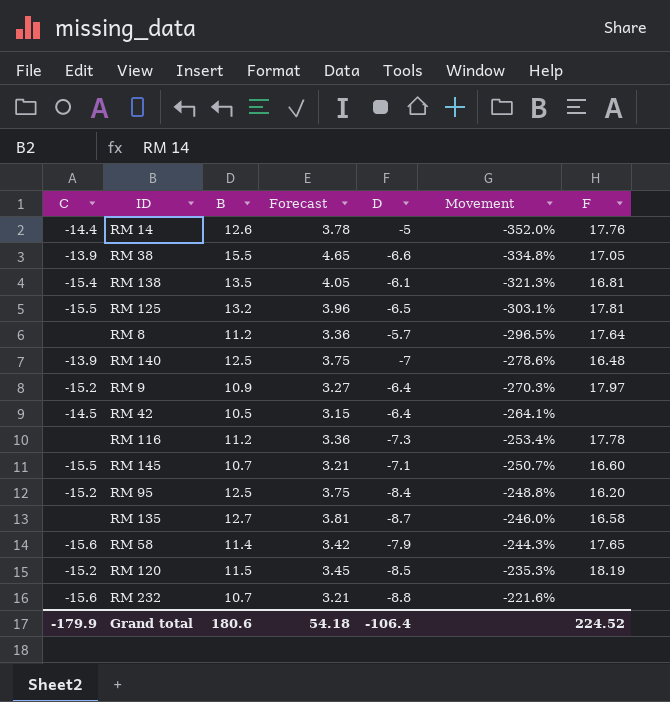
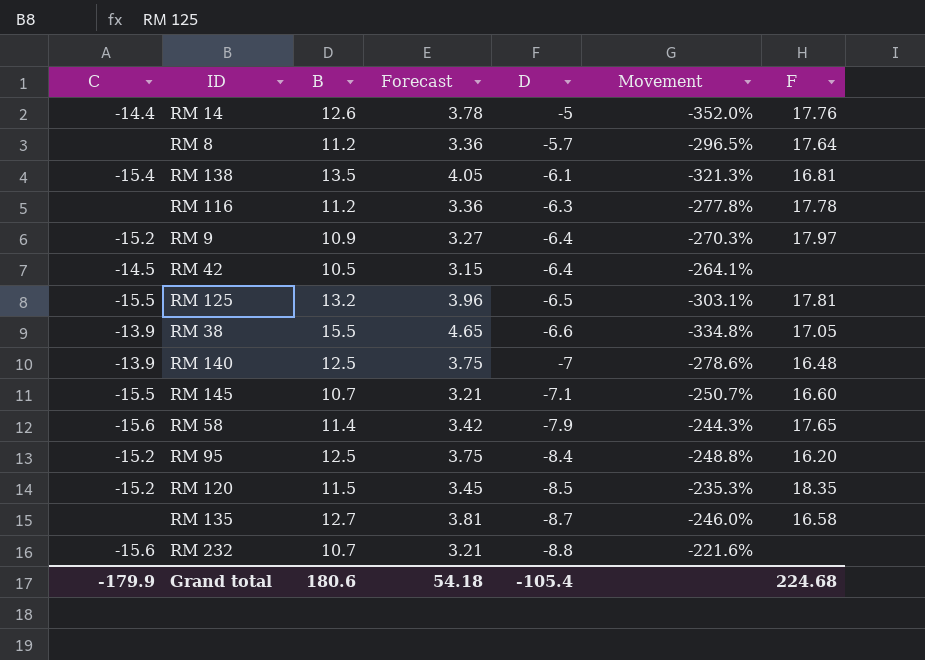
row order: Movement ascending -> D descending
RM 116 | D: -7.3 -> -6.3
RM 116 | Movement: -253.4% -> -277.8%
RM 120 | F: 18.19 -> 18.35
Grand total | D: -106.4 -> -105.4
Grand total | F: 224.52 -> 224.68

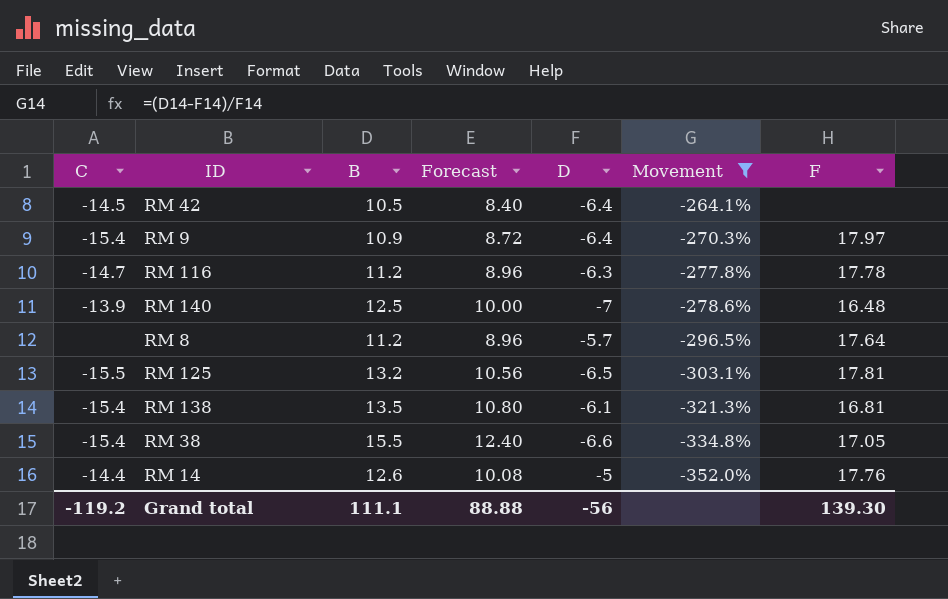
filter: none -> Movement <= -264.1%
row order: D descending -> Movement descending
column Forecast | formula: [B] * 0.3 -> [B] * 0.8
RM 9 | C: -15.2 -> -15.4
RM 116 | C: none -> -14.7
RM 38 | C: -13.9 -> -15.4
Grand total | C: -179.9 -> -119.2
Grand total | B: 180.6 -> 111.1
Grand total | Forecast: 54.18 -> 88.88
Grand total | D: -105.4 -> -56
Grand total | F: 224.68 -> 139.30

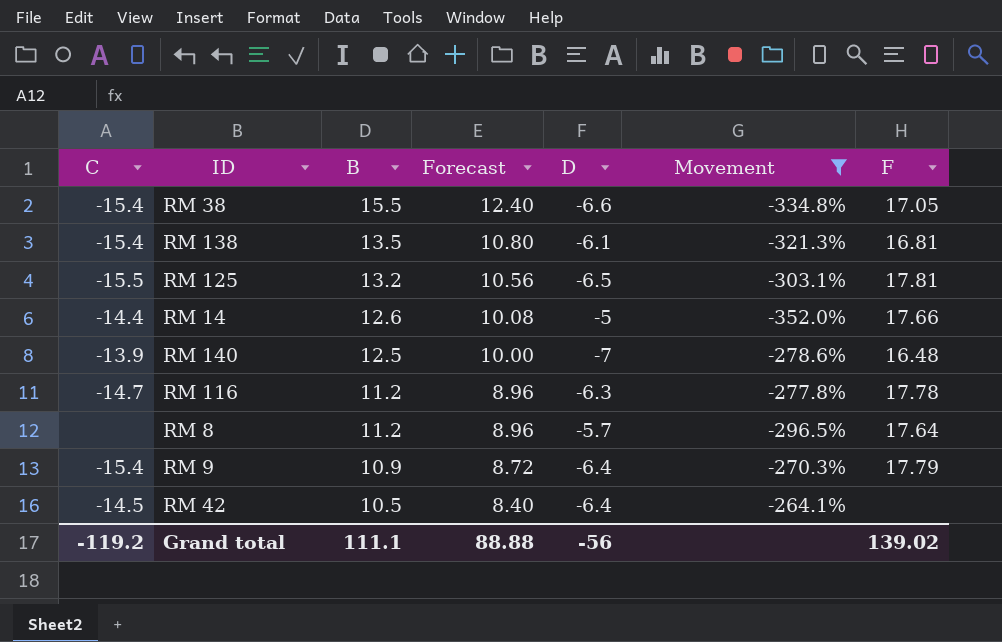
row order: Movement descending -> B descending
RM 14 | F: 17.76 -> 17.66
RM 9 | F: 17.97 -> 17.79
Grand total | F: 139.30 -> 139.02

